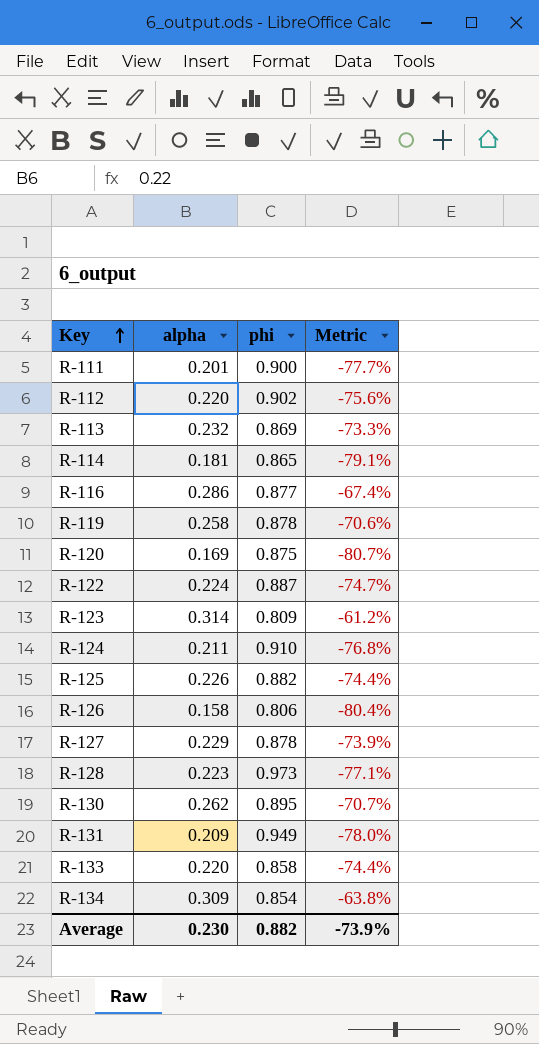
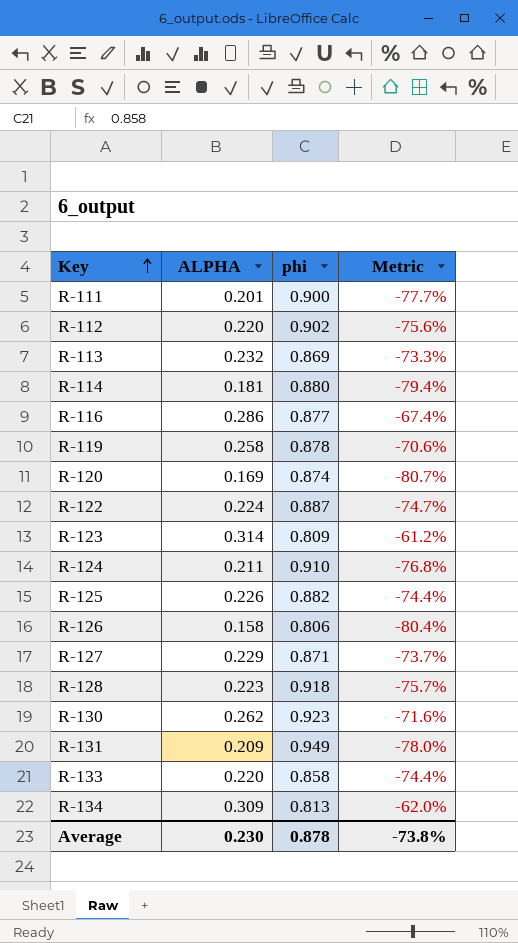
column name: alpha -> ALPHA
R-114 | phi: 0.865 -> 0.880
R-114 | Metric: -79.1% -> -79.4%
R-120 | phi: 0.875 -> 0.874
R-127 | phi: 0.878 -> 0.871
R-127 | Metric: -73.9% -> -73.7%
R-128 | phi: 0.973 -> 0.918
R-128 | Metric: -77.1% -> -75.7%
R-130 | phi: 0.895 -> 0.923
R-130 | Metric: -70.7% -> -71.6%
R-134 | phi: 0.854 -> 0.813
R-134 | Metric: -63.8% -> -62.0%
Average | phi: 0.882 -> 0.878
Average | Metric: -73.9% -> -73.8%

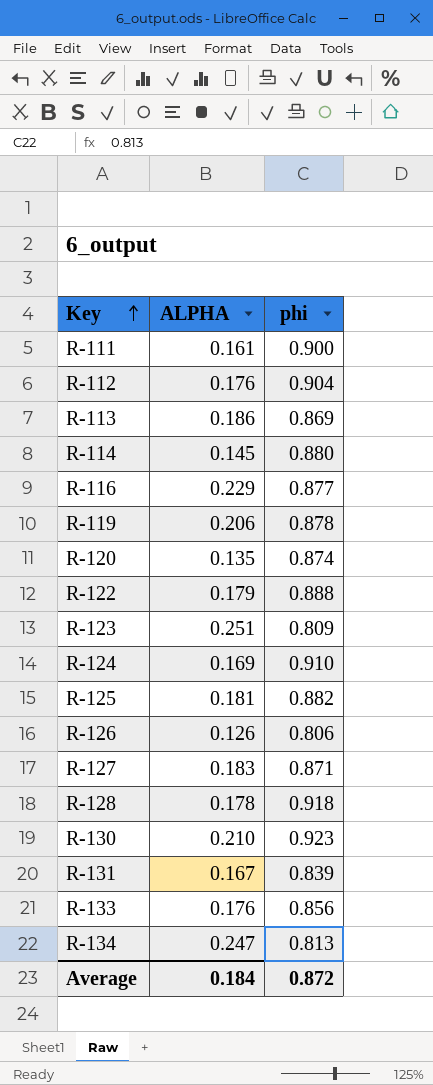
column Metric | formula: ([ALPHA] - [phi]) / [phi] -> none
R-111 | ALPHA: 0.201 -> 0.161
R-112 | ALPHA: 0.220 -> 0.176
R-112 | phi: 0.902 -> 0.904
R-113 | ALPHA: 0.232 -> 0.186
R-114 | ALPHA: 0.181 -> 0.145
R-116 | ALPHA: 0.286 -> 0.229
R-119 | ALPHA: 0.258 -> 0.206
R-120 | ALPHA: 0.169 -> 0.135
R-122 | ALPHA: 0.224 -> 0.179
R-122 | phi: 0.887 -> 0.888
R-123 | ALPHA: 0.314 -> 0.251
R-124 | ALPHA: 0.211 -> 0.169
R-125 | ALPHA: 0.226 -> 0.181
R-126 | ALPHA: 0.158 -> 0.126
R-127 | ALPHA: 0.229 -> 0.183
R-128 | ALPHA: 0.223 -> 0.178
R-130 | ALPHA: 0.262 -> 0.210
R-131 | ALPHA: 0.209 -> 0.167
R-131 | phi: 0.949 -> 0.839
R-133 | ALPHA: 0.220 -> 0.176
R-133 | phi: 0.858 -> 0.856
R-134 | ALPHA: 0.309 -> 0.247
Average | ALPHA: 0.230 -> 0.184
Average | phi: 0.878 -> 0.872

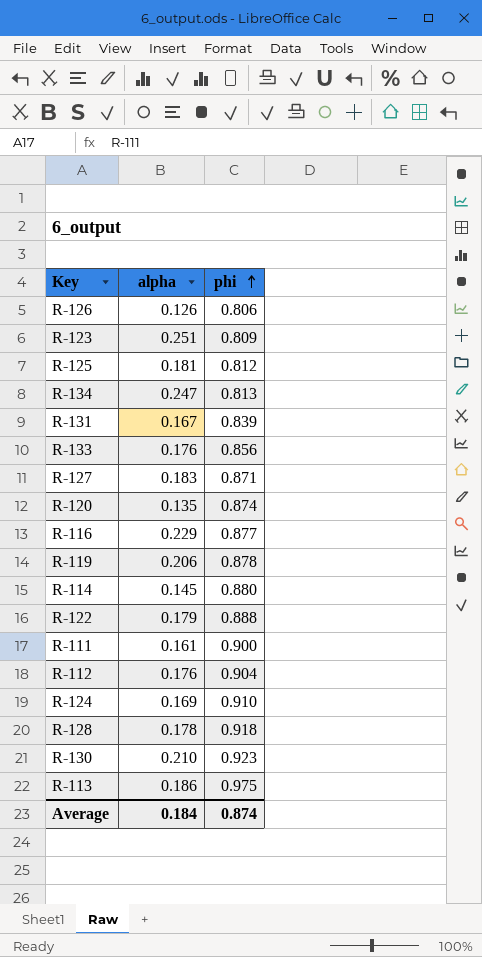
row order: Key ascending -> phi ascending
column name: ALPHA -> alpha
R-125 | phi: 0.882 -> 0.812
R-113 | phi: 0.869 -> 0.975
Average | phi: 0.872 -> 0.874

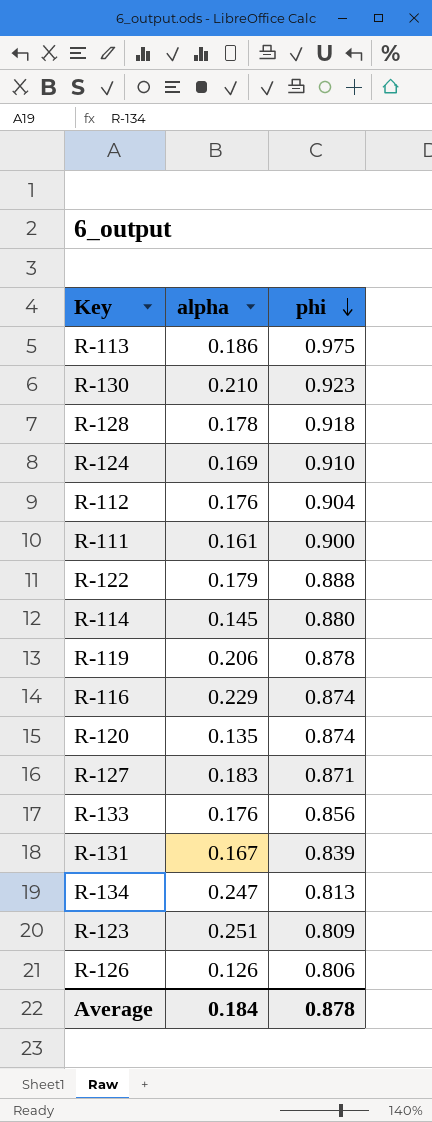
row order: phi ascending -> phi descending
row R-125: 0.181 | 0.812 -> none
R-116 | phi: 0.877 -> 0.874
Average | phi: 0.874 -> 0.878

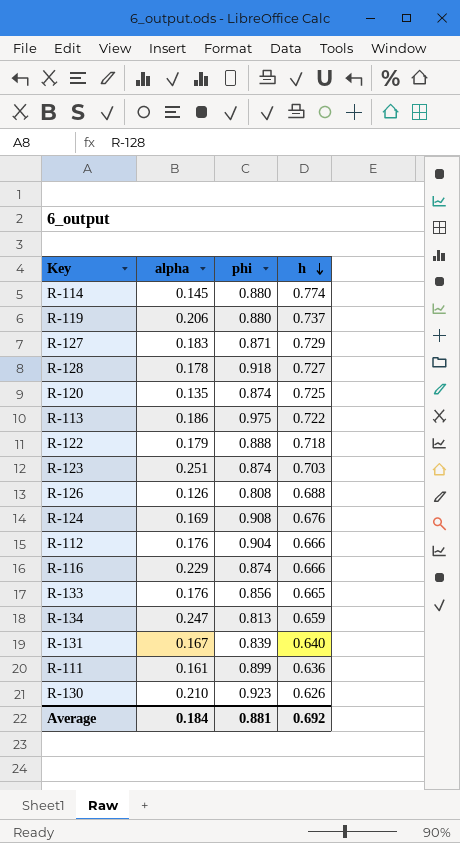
row order: phi descending -> h descending
column h | position: none -> 4
R-119 | phi: 0.878 -> 0.880
R-123 | phi: 0.809 -> 0.874
R-126 | phi: 0.806 -> 0.808
R-124 | phi: 0.910 -> 0.908
R-111 | phi: 0.900 -> 0.899
Average | phi: 0.878 -> 0.881

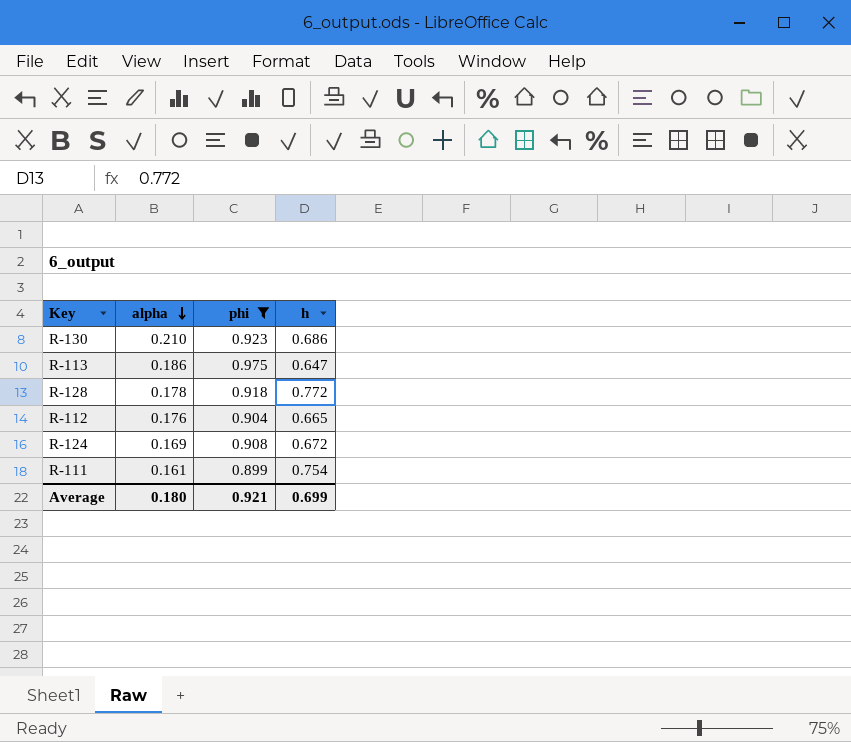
filter: none -> phi >= 0.899
row order: h descending -> alpha descending
R-130 | h: 0.626 -> 0.686
R-113 | h: 0.722 -> 0.647
R-128 | h: 0.727 -> 0.772
R-112 | h: 0.666 -> 0.665
R-124 | h: 0.676 -> 0.672
R-111 | h: 0.636 -> 0.754
Average | alpha: 0.184 -> 0.180
Average | phi: 0.881 -> 0.921
Average | h: 0.692 -> 0.699

